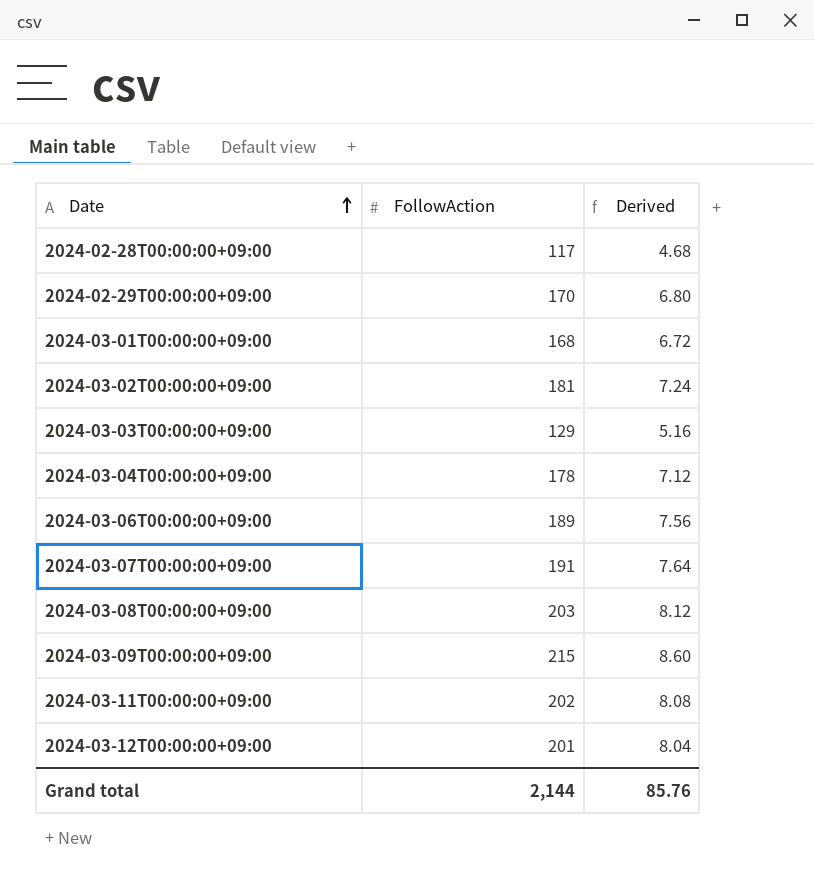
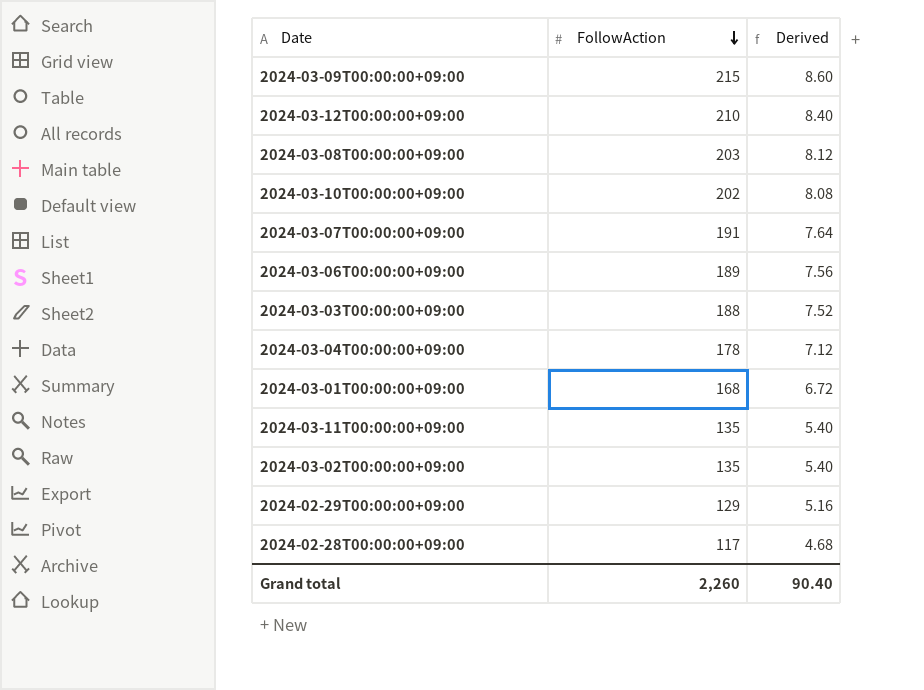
row order: Date ascending -> FollowAction descending
2024-03-12T00:00:00+09:00 | FollowAction: 201 -> 210
2024-03-12T00:00:00+09:00 | Derived: 8.04 -> 8.40
row 2024-03-10T00:00:00+09:00: none -> 202 | 8.08
2024-03-03T00:00:00+09:00 | FollowAction: 129 -> 188
2024-03-03T00:00:00+09:00 | Derived: 5.16 -> 7.52
2024-03-11T00:00:00+09:00 | FollowAction: 202 -> 135
2024-03-11T00:00:00+09:00 | Derived: 8.08 -> 5.40
2024-03-02T00:00:00+09:00 | FollowAction: 181 -> 135
2024-03-02T00:00:00+09:00 | Derived: 7.24 -> 5.40
2024-02-29T00:00:00+09:00 | FollowAction: 170 -> 129
2024-02-29T00:00:00+09:00 | Derived: 6.80 -> 5.16
Grand total | FollowAction: 2,144 -> 2,260
Grand total | Derived: 85.76 -> 90.40

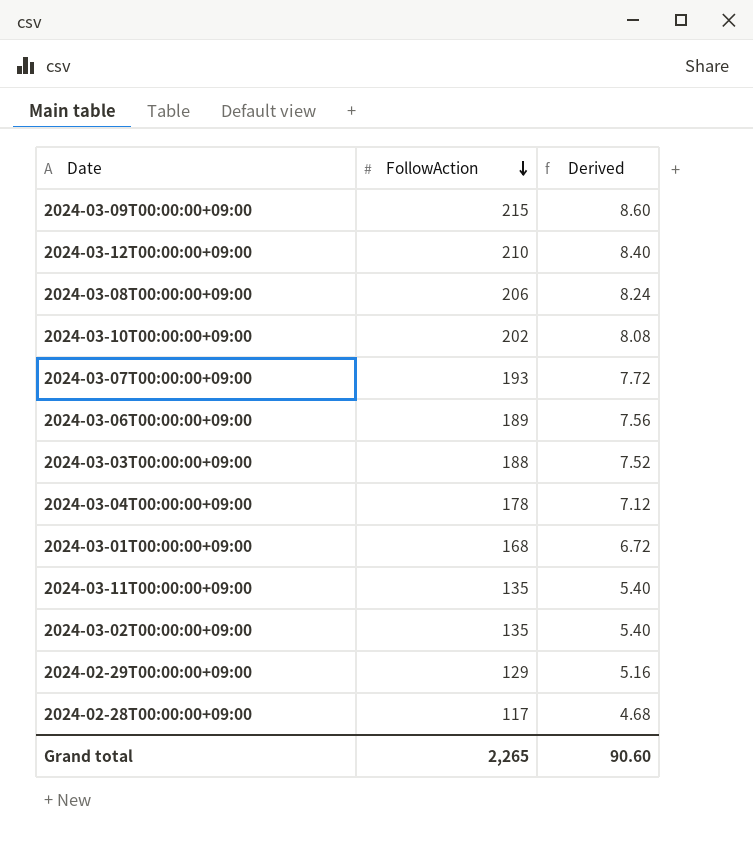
2024-03-08T00:00:00+09:00 | FollowAction: 203 -> 206
2024-03-08T00:00:00+09:00 | Derived: 8.12 -> 8.24
2024-03-07T00:00:00+09:00 | FollowAction: 191 -> 193
2024-03-07T00:00:00+09:00 | Derived: 7.64 -> 7.72
Grand total | FollowAction: 2,260 -> 2,265
Grand total | Derived: 90.40 -> 90.60

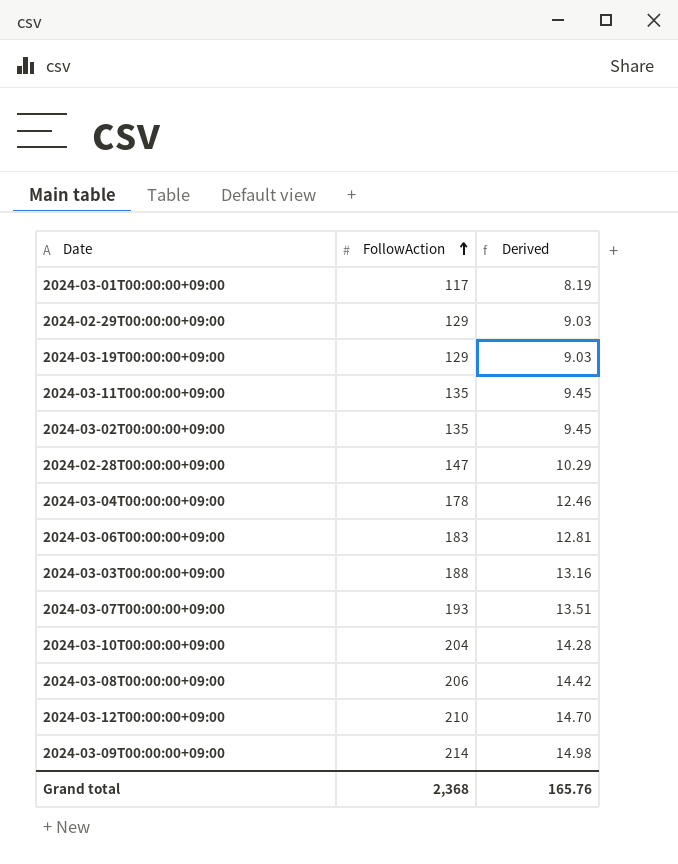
row order: FollowAction descending -> FollowAction ascending
column Derived | formula: [FollowAction] * 0.04 -> [FollowAction] * 0.07
2024-03-01T00:00:00+09:00 | FollowAction: 168 -> 117
row 2024-03-19T00:00:00+09:00: none -> 129 | 9.03
2024-02-28T00:00:00+09:00 | FollowAction: 117 -> 147
2024-03-06T00:00:00+09:00 | FollowAction: 189 -> 183
2024-03-10T00:00:00+09:00 | FollowAction: 202 -> 204
2024-03-09T00:00:00+09:00 | FollowAction: 215 -> 214
Grand total | FollowAction: 2,265 -> 2,368
Grand total | Derived: 90.60 -> 165.76

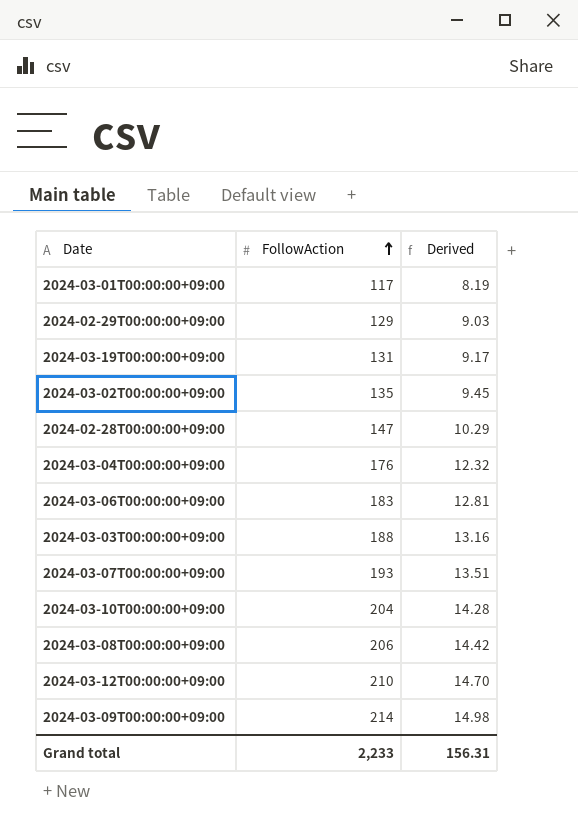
row 2024-03-11T00:00:00+09:00: 135 | 9.45 -> none
2024-03-19T00:00:00+09:00 | FollowAction: 129 -> 131
2024-03-19T00:00:00+09:00 | Derived: 9.03 -> 9.17
2024-03-04T00:00:00+09:00 | FollowAction: 178 -> 176
2024-03-04T00:00:00+09:00 | Derived: 12.46 -> 12.32
Grand total | FollowAction: 2,368 -> 2,233
Grand total | Derived: 165.76 -> 156.31

